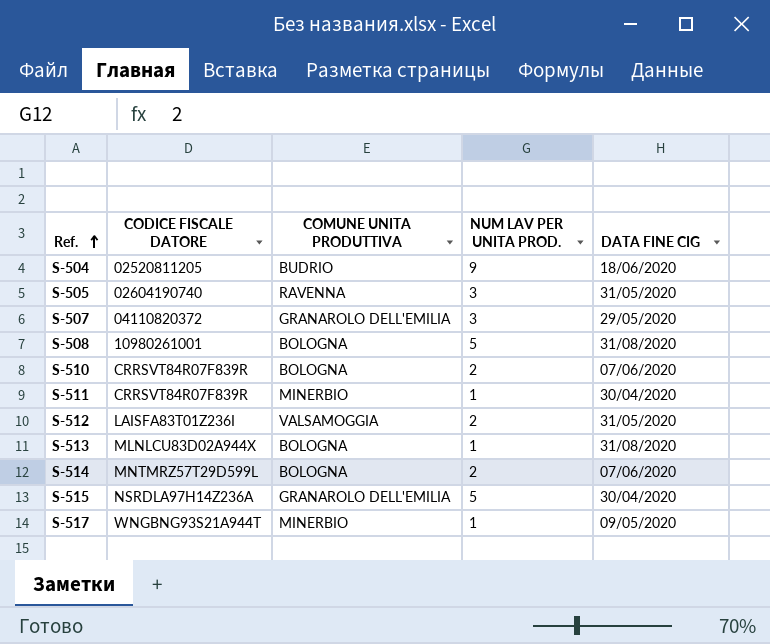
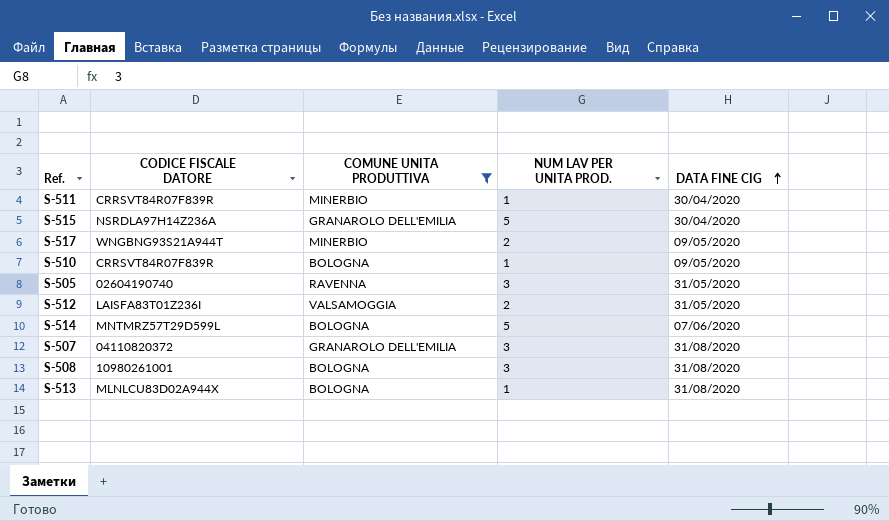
filter: none -> COMUNE UNITA PRODUTTIVA != BUDRIO
row order: Ref. ascending -> DATA FINE CIG ascending
S-517 | NUM LAV PER UNITA PROD.: 1 -> 2
S-510 | NUM LAV PER UNITA PROD.: 2 -> 1
S-510 | DATA FINE CIG: 07/06/2020 -> 09/05/2020
S-514 | NUM LAV PER UNITA PROD.: 2 -> 5
S-507 | DATA FINE CIG: 29/05/2020 -> 31/08/2020
S-508 | NUM LAV PER UNITA PROD.: 5 -> 3

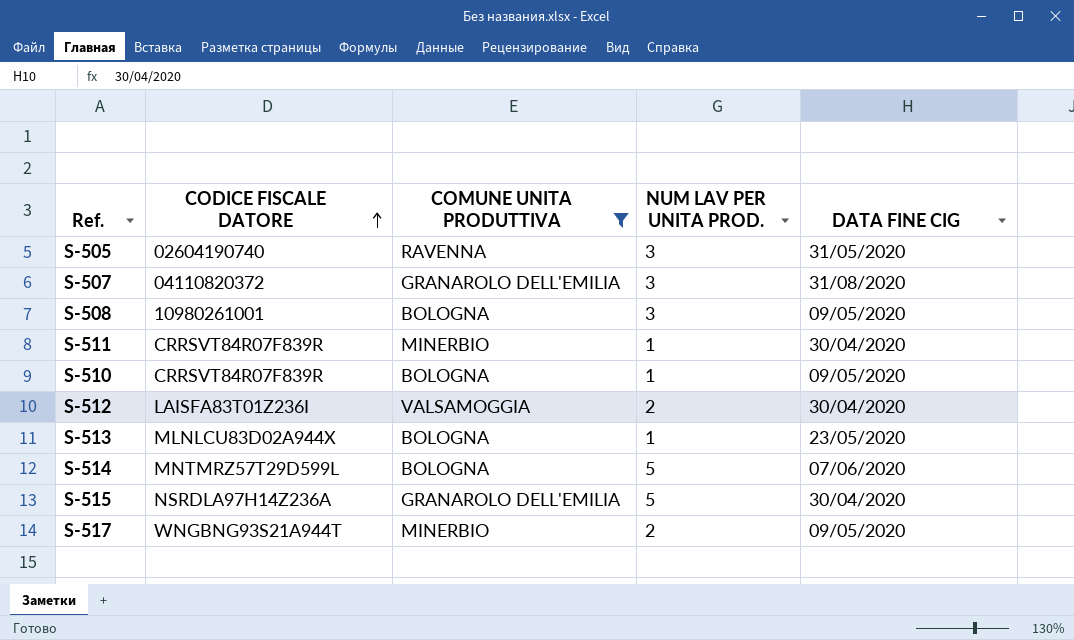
row order: DATA FINE CIG ascending -> CODICE FISCALE DATORE ascending
S-508 | DATA FINE CIG: 31/08/2020 -> 09/05/2020
S-512 | DATA FINE CIG: 31/05/2020 -> 30/04/2020
S-513 | DATA FINE CIG: 31/08/2020 -> 23/05/2020

